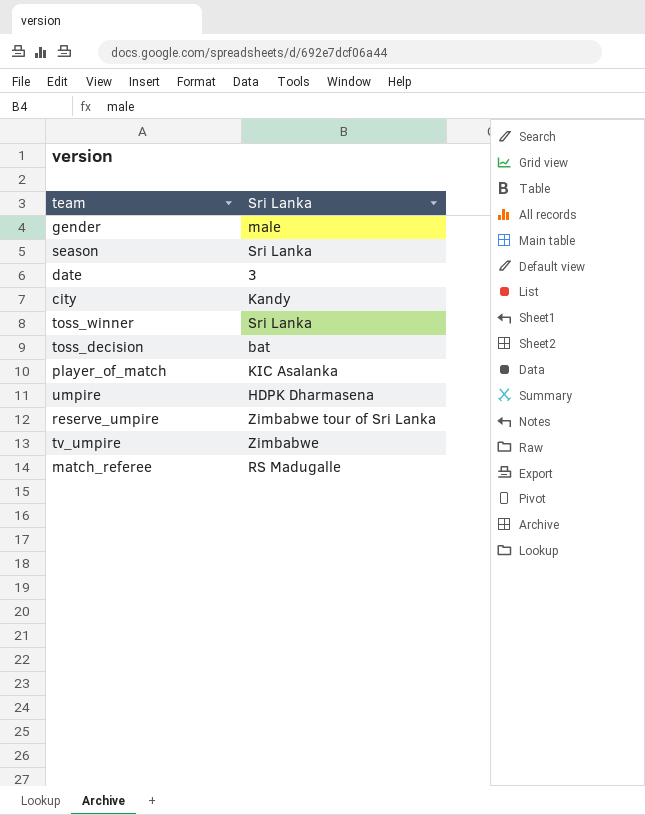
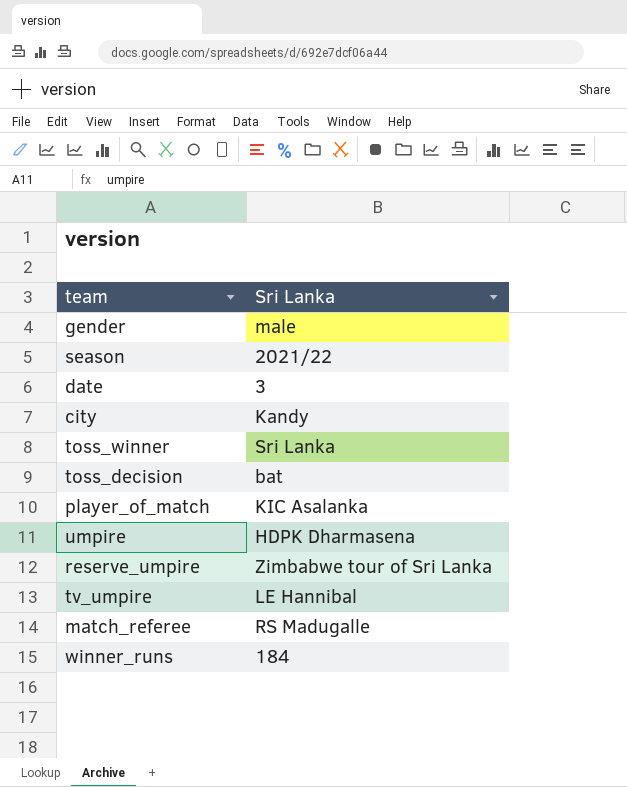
season | Sri Lanka: Sri Lanka -> 2021/22
tv_umpire | Sri Lanka: Zimbabwe -> LE Hannibal
row winner_runs: none -> 184

